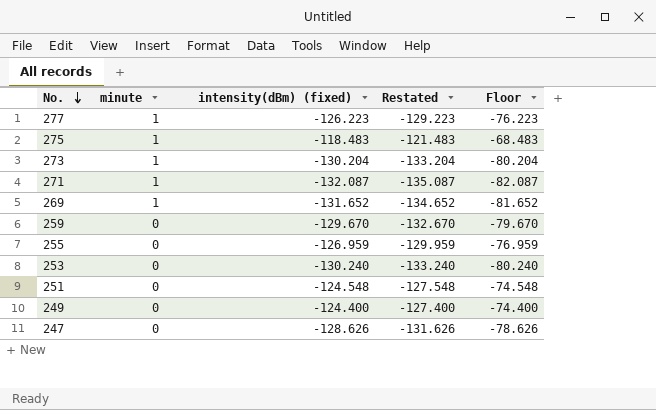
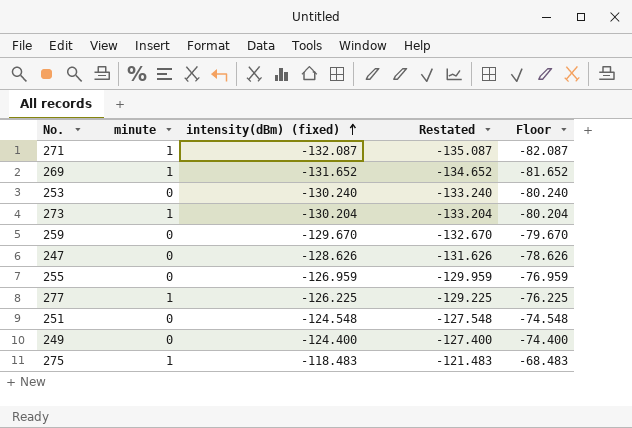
row order: No. descending -> intensity(dBm) (fixed) ascending
277 | intensity(dBm) (fixed): -126.223 -> -126.225
277 | Restated: -129.223 -> -129.225
277 | Floor: -76.223 -> -76.225

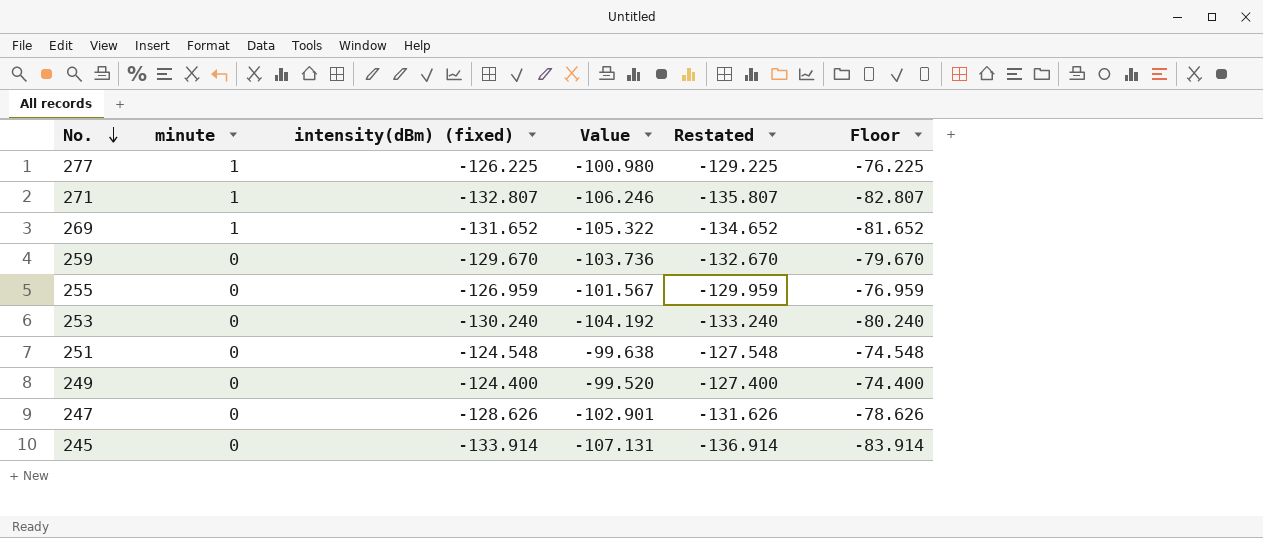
row order: intensity(dBm) (fixed) ascending -> No. descending
column Value | formula: none -> [intensity(dBm) (fixed)] * 0.8
row 273: 1 | -130.204 | -133.204 | -80.204 -> none
row 275: 1 | -118.483 | -121.483 | -68.483 -> none
271 | intensity(dBm) (fixed): -132.087 -> -132.807
271 | Restated: -135.087 -> -135.807
271 | Floor: -82.087 -> -82.807
row 245: none -> 0 | -133.914 | -107.131 | -136.914 | -83.914

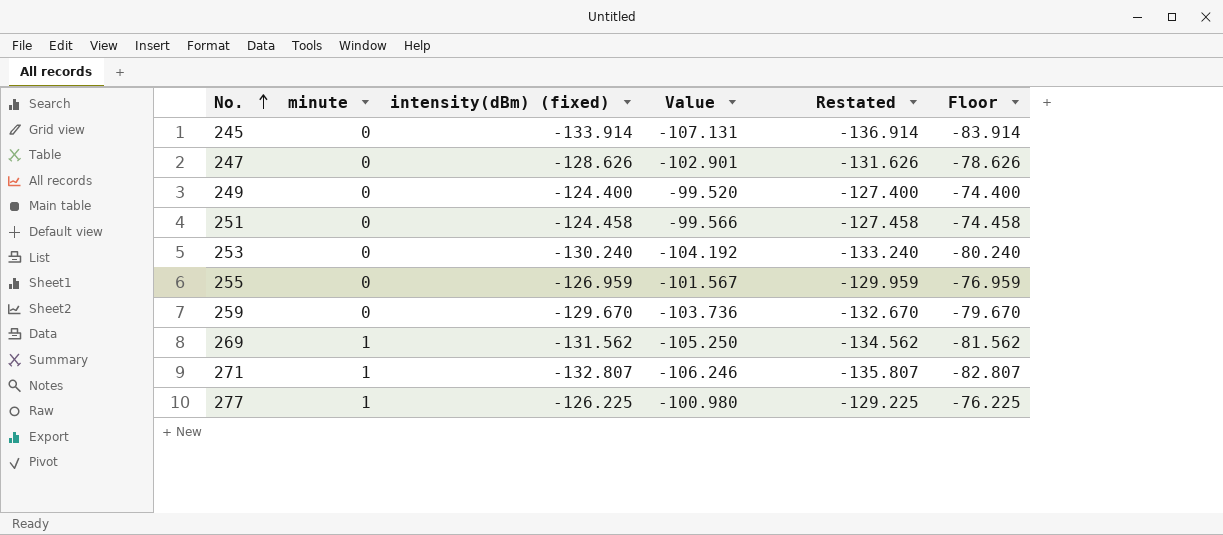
row order: No. descending -> No. ascending
251 | intensity(dBm) (fixed): -124.548 -> -124.458
251 | Value: -99.638 -> -99.566
251 | Restated: -127.548 -> -127.458
251 | Floor: -74.548 -> -74.458
269 | intensity(dBm) (fixed): -131.652 -> -131.562
269 | Value: -105.322 -> -105.250
269 | Restated: -134.652 -> -134.562
269 | Floor: -81.652 -> -81.562

